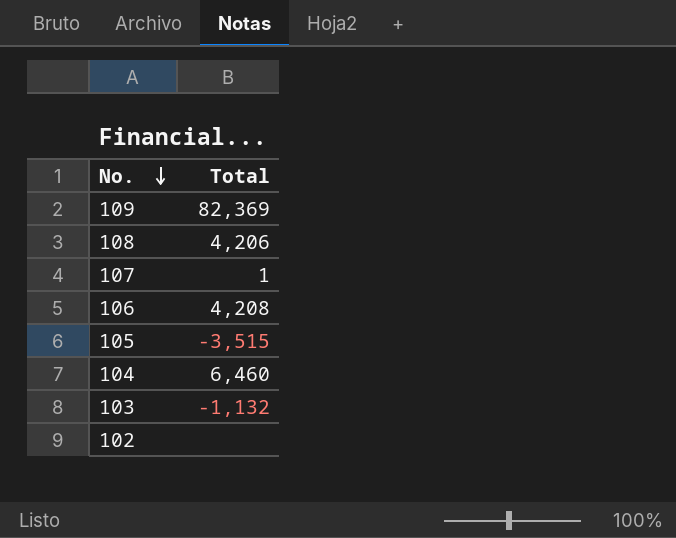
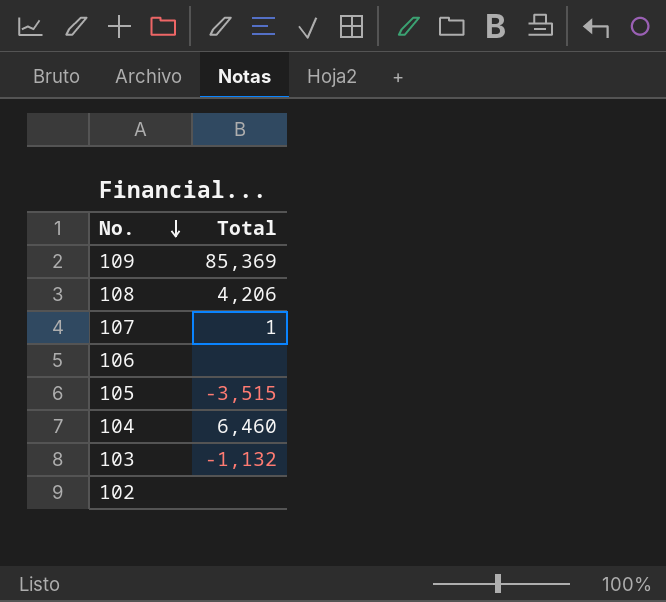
109 | Total: 82,369 -> 85,369
106 | Total: 4,208 -> none

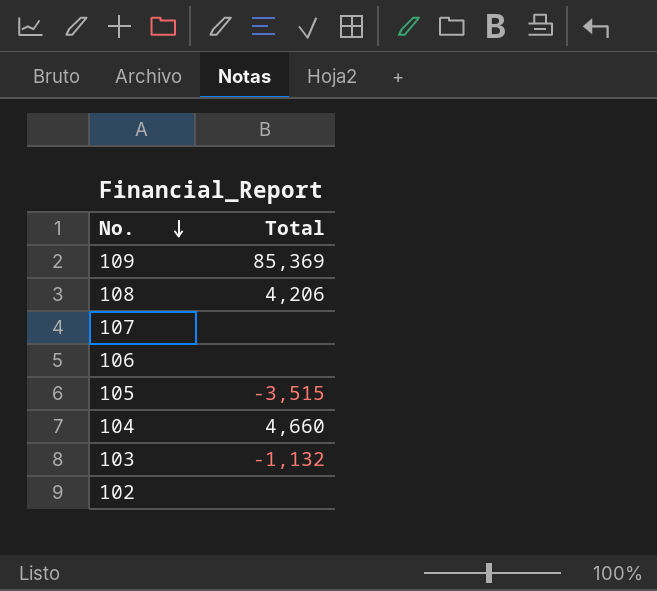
107 | Total: 1 -> none
104 | Total: 6,460 -> 4,660

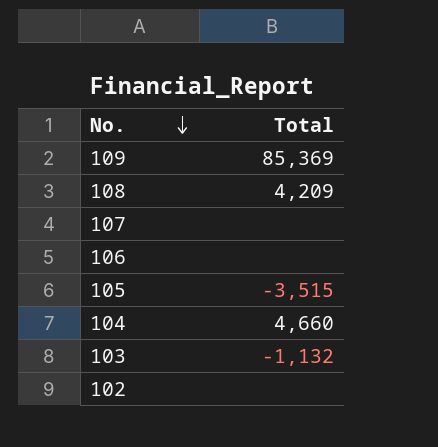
108 | Total: 4,206 -> 4,209

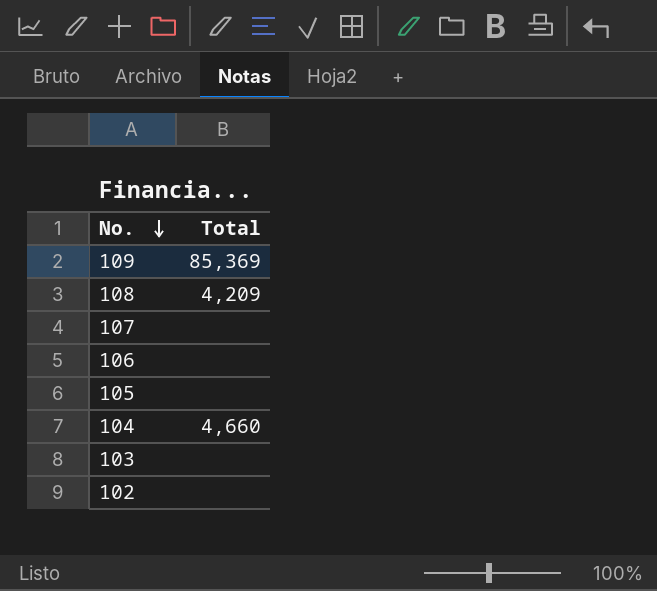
105 | Total: -3,515 -> none
103 | Total: -1,132 -> none

